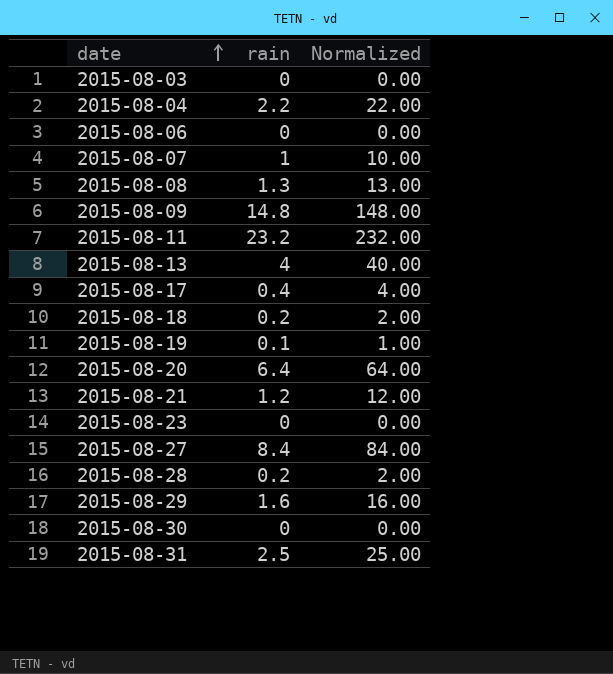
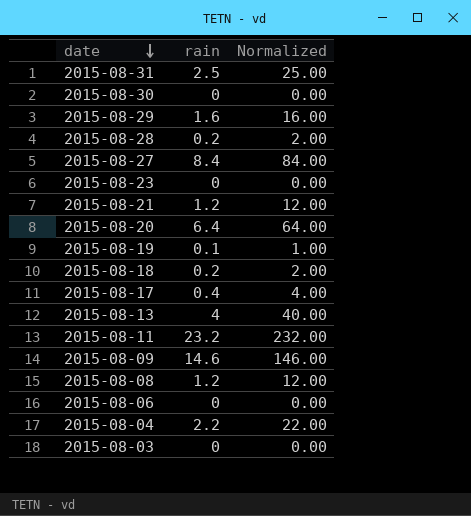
row order: date ascending -> date descending
row 2015-08-07: 1 | 10.00 -> none
2015-08-09 | rain: 14.8 -> 14.6
2015-08-09 | Normalized: 148.00 -> 146.00
2015-08-08 | rain: 1.3 -> 1.2
2015-08-08 | Normalized: 13.00 -> 12.00

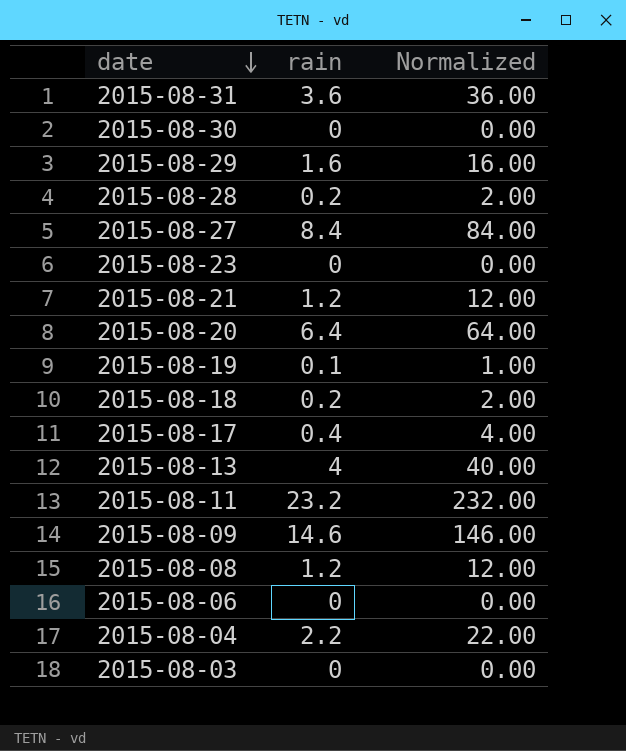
2015-08-31 | rain: 2.5 -> 3.6
2015-08-31 | Normalized: 25.00 -> 36.00

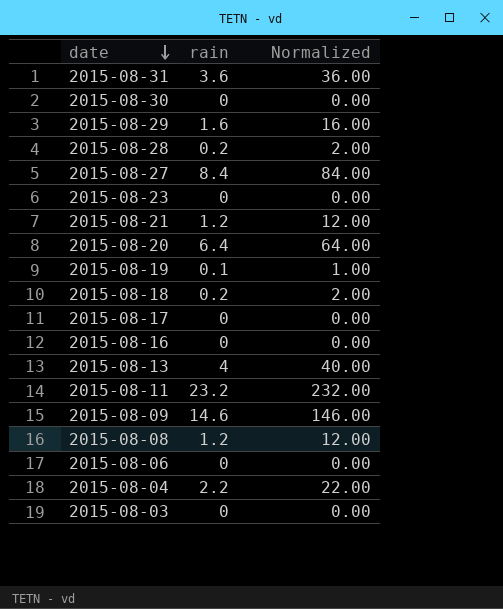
2015-08-17 | rain: 0.4 -> 0
2015-08-17 | Normalized: 4.00 -> 0.00
row 2015-08-16: none -> 0 | 0.00

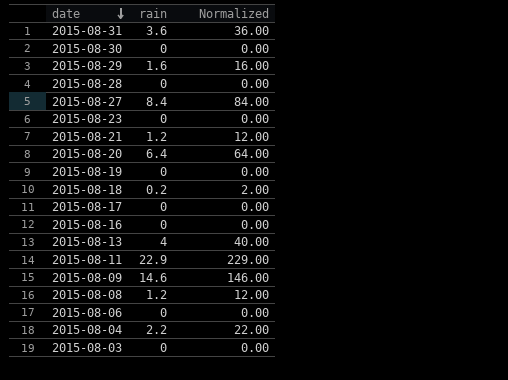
2015-08-28 | rain: 0.2 -> 0
2015-08-28 | Normalized: 2.00 -> 0.00
2015-08-19 | rain: 0.1 -> 0
2015-08-19 | Normalized: 1.00 -> 0.00
2015-08-11 | rain: 23.2 -> 22.9
2015-08-11 | Normalized: 232.00 -> 229.00

